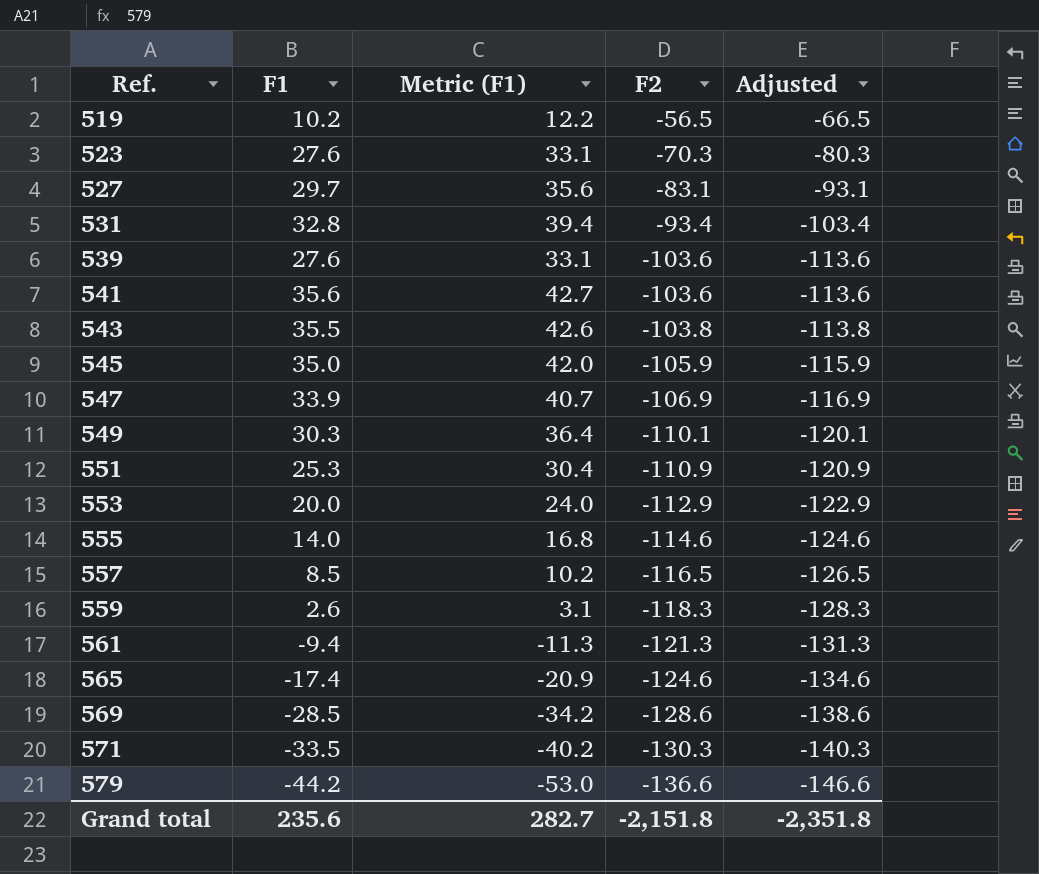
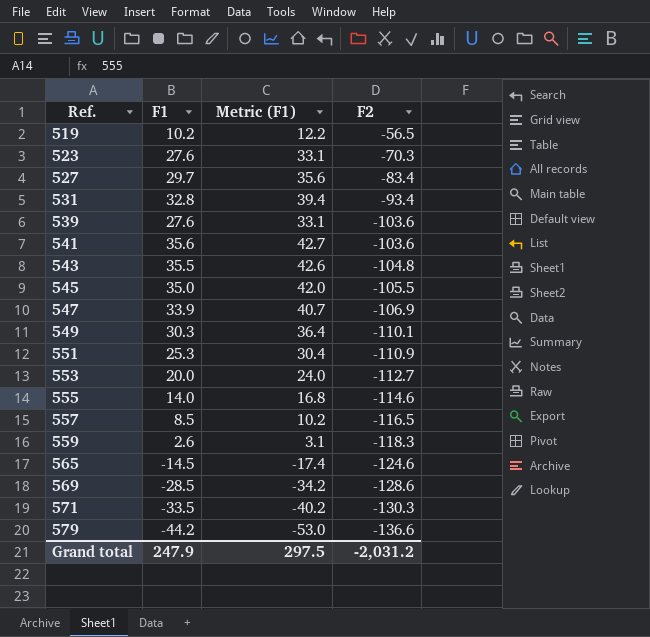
column Adjusted | formula: [F2] - 10 -> none
row 561: -9.4 | -11.3 | -121.3 | -131.3 -> none
527 | F2: -83.1 -> -83.4
543 | F2: -103.8 -> -104.8
545 | F2: -105.9 -> -105.5
553 | F2: -112.9 -> -112.7
565 | F1: -17.4 -> -14.5
565 | Metric (F1): -20.9 -> -17.4
Grand total | F1: 235.6 -> 247.9
Grand total | Metric (F1): 282.7 -> 297.5
Grand total | F2: -2,151.8 -> -2,031.2

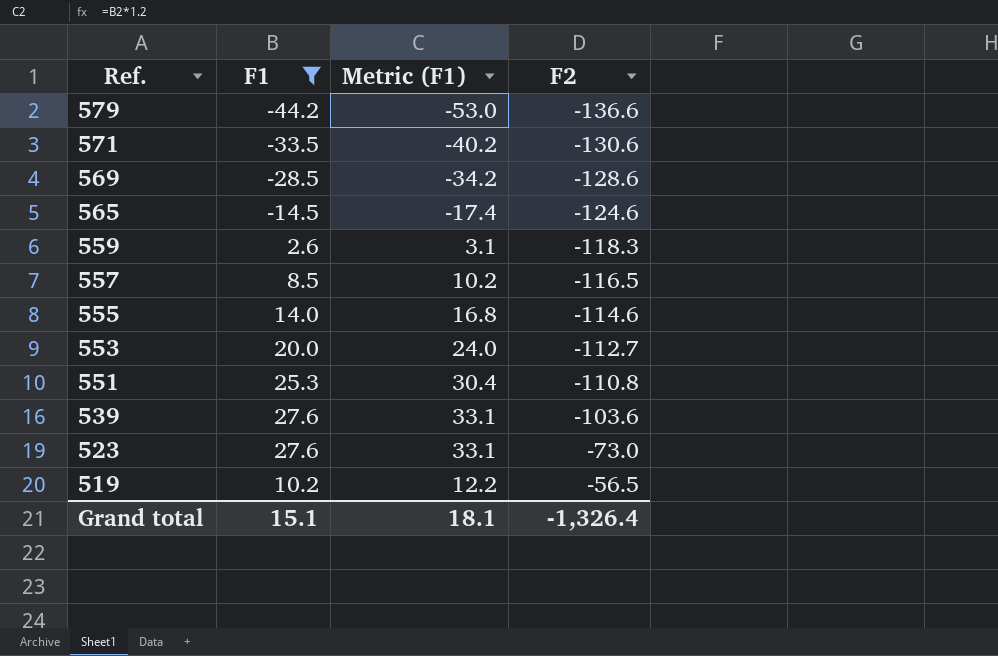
filter: none -> F1 <= 27.6
row order: Ref. ascending -> Ref. descending
571 | F2: -130.3 -> -130.6
551 | F2: -110.9 -> -110.8
523 | F2: -70.3 -> -73.0
Grand total | F1: 247.9 -> 15.1
Grand total | Metric (F1): 297.5 -> 18.1
Grand total | F2: -2,031.2 -> -1,326.4

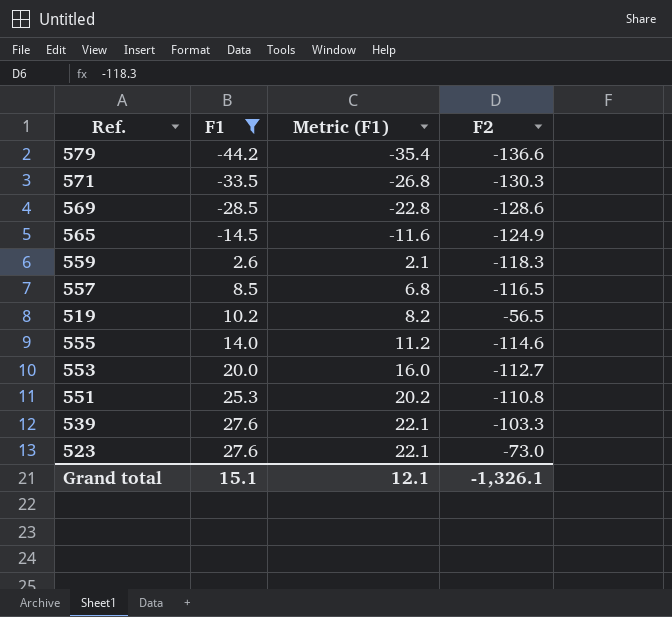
row order: Ref. descending -> F1 ascending
column Metric (F1) | formula: [F1] * 1.2 -> [F1] * 0.8
571 | F2: -130.6 -> -130.3
565 | F2: -124.6 -> -124.9
539 | F2: -103.6 -> -103.3
Grand total | Metric (F1): 18.1 -> 12.1
Grand total | F2: -1,326.4 -> -1,326.1

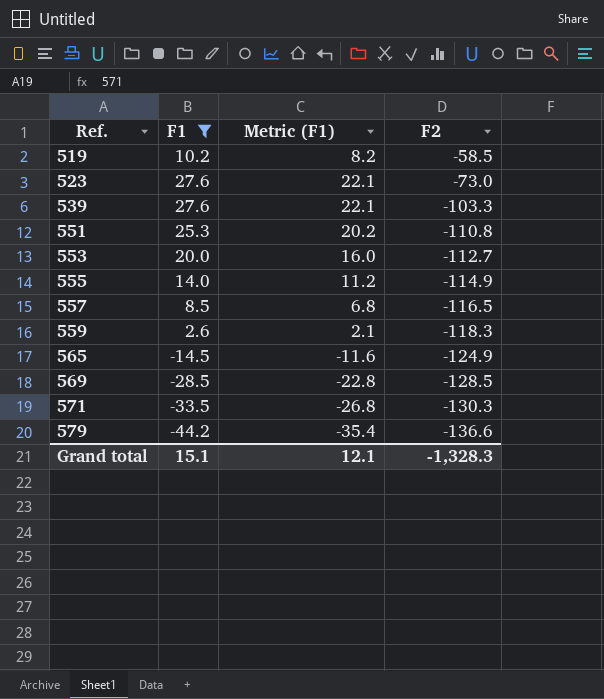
row order: F1 ascending -> Ref. ascending
519 | F2: -56.5 -> -58.5
555 | F2: -114.6 -> -114.9
569 | F2: -128.6 -> -128.5
Grand total | F2: -1,326.1 -> -1,328.3

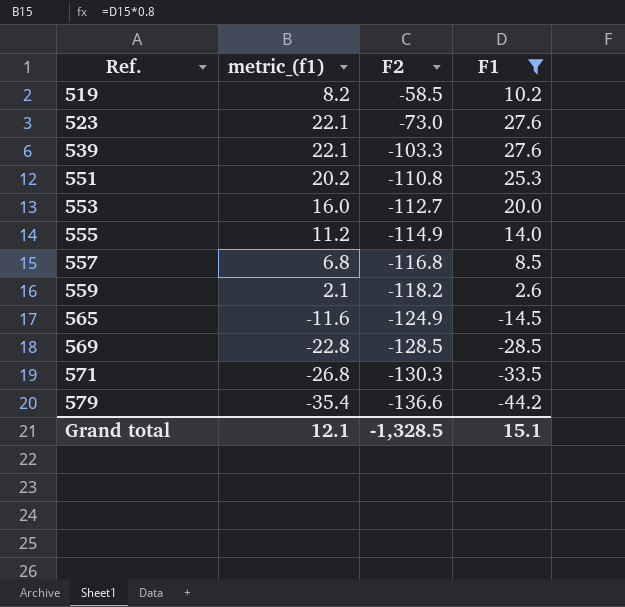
column name: Metric (F1) -> metric_(f1)
column F1 | position: 2 -> 4
557 | F2: -116.5 -> -116.8
559 | F2: -118.3 -> -118.2
Grand total | F2: -1,328.3 -> -1,328.5

